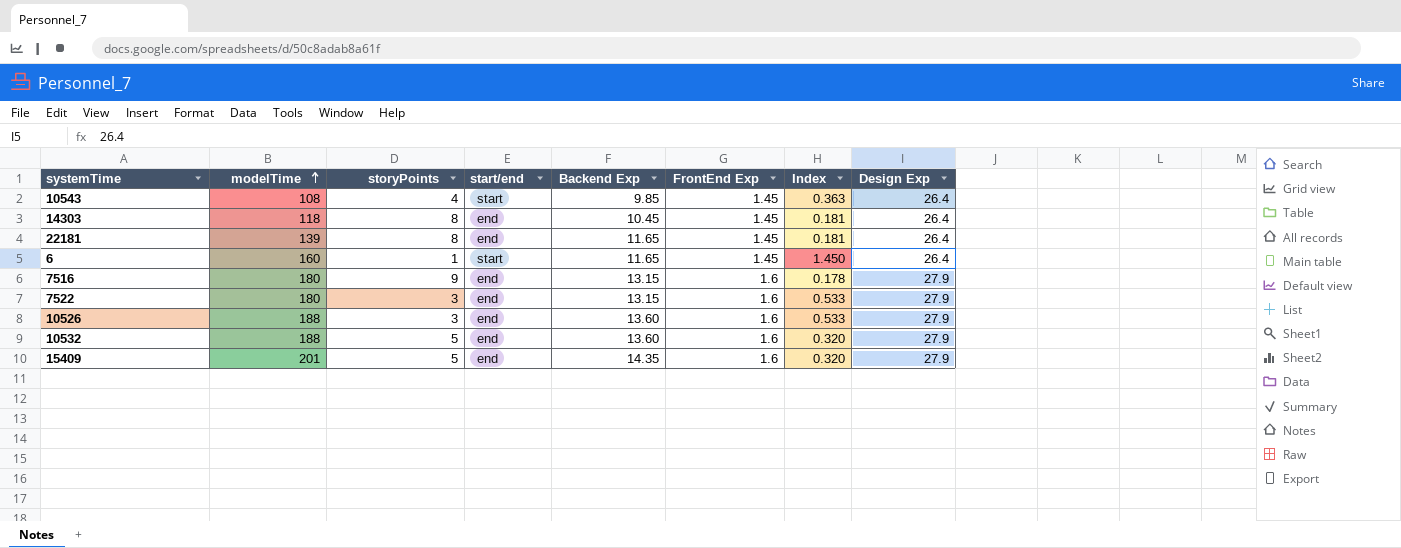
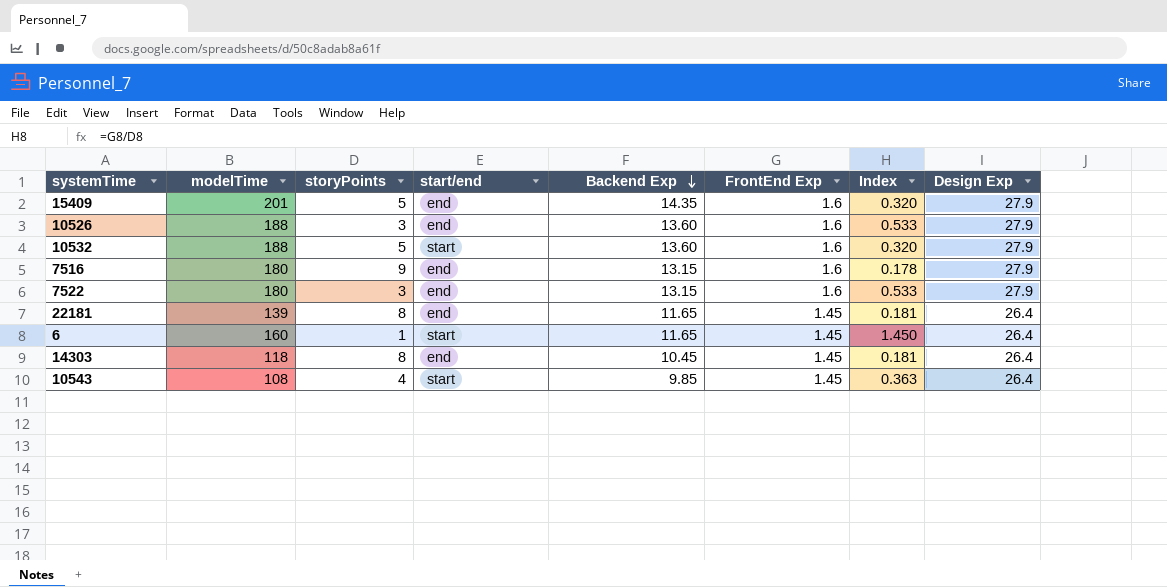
row order: modelTime ascending -> Backend Exp descending
10532 | start/end: end -> start

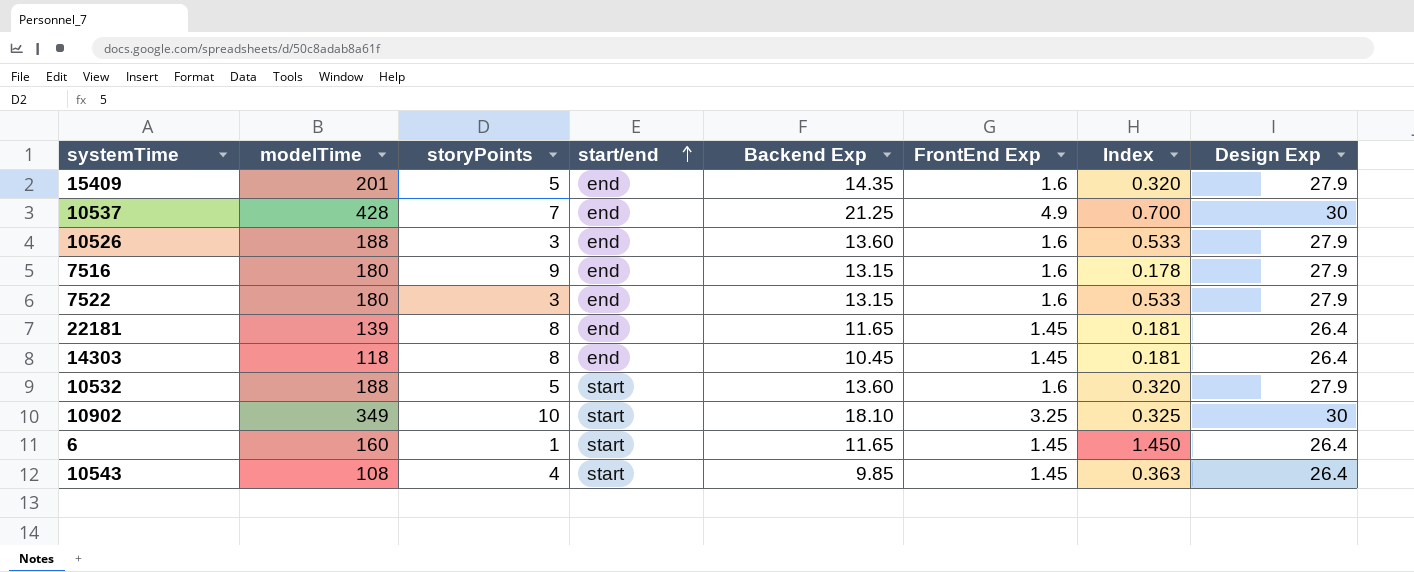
row order: Backend Exp descending -> start/end ascending
row 10537: none -> 428 | 7 | end | 21.25 | 4.9 | 0.700 | 30
row 10902: none -> 349 | 10 | start | 18.10 | 3.25 | 0.325 | 30

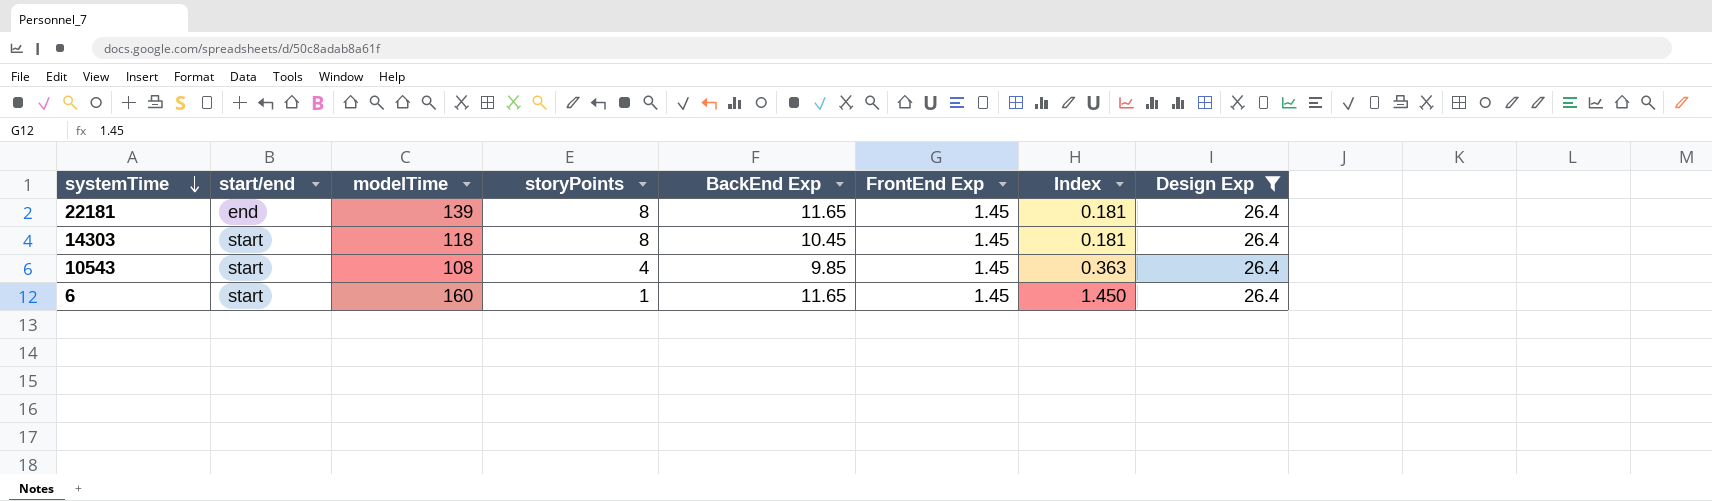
filter: none -> Design Exp = 26.4
row order: start/end ascending -> systemTime descending
column start/end | position: 4 -> 2
column name: Backend Exp -> BackEnd Exp
14303 | start/end: end -> start

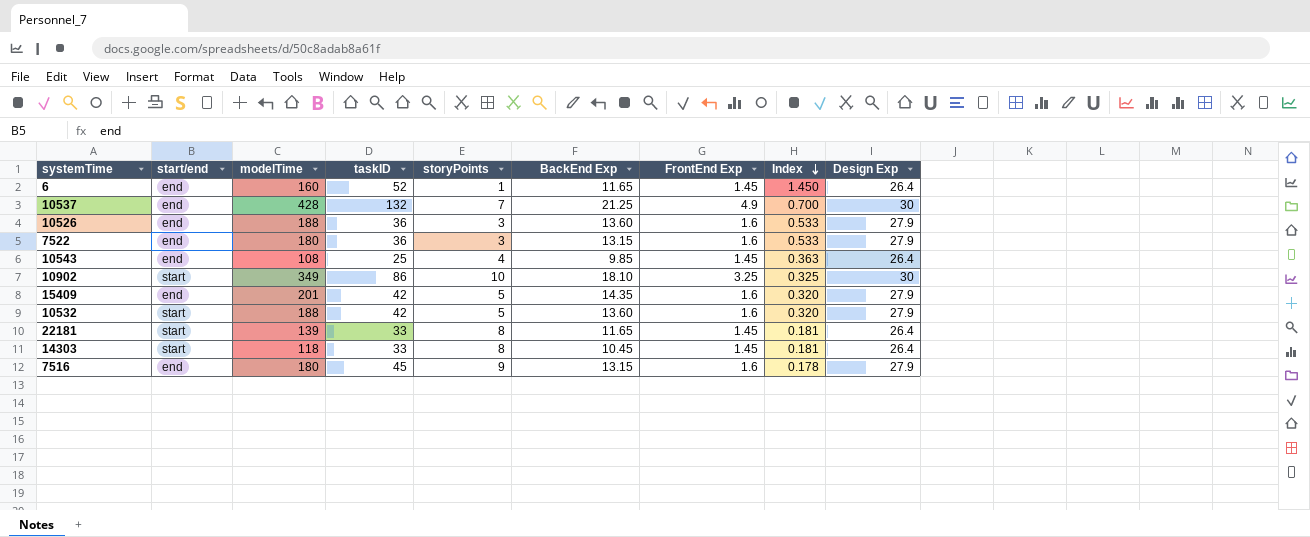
filter: Design Exp = 26.4 -> none
row order: systemTime descending -> Index descending
column taskID | position: none -> 4
6 | start/end: start -> end
10543 | start/end: start -> end
22181 | start/end: end -> start

